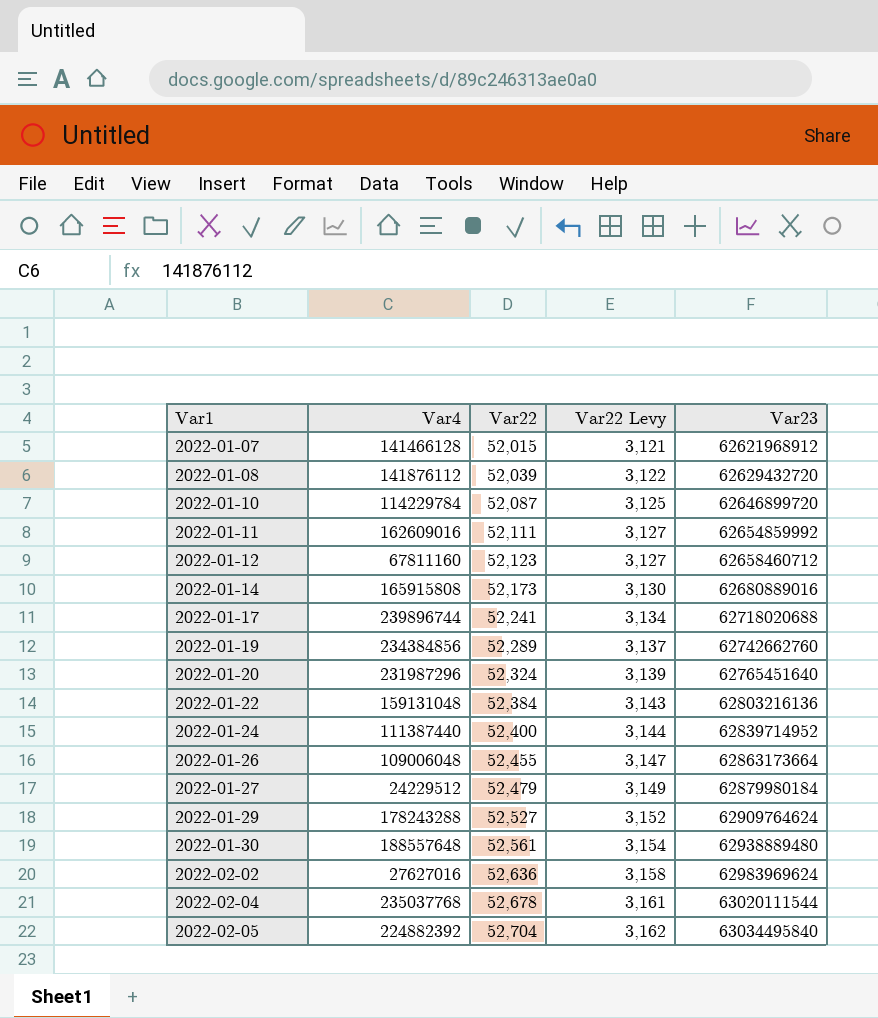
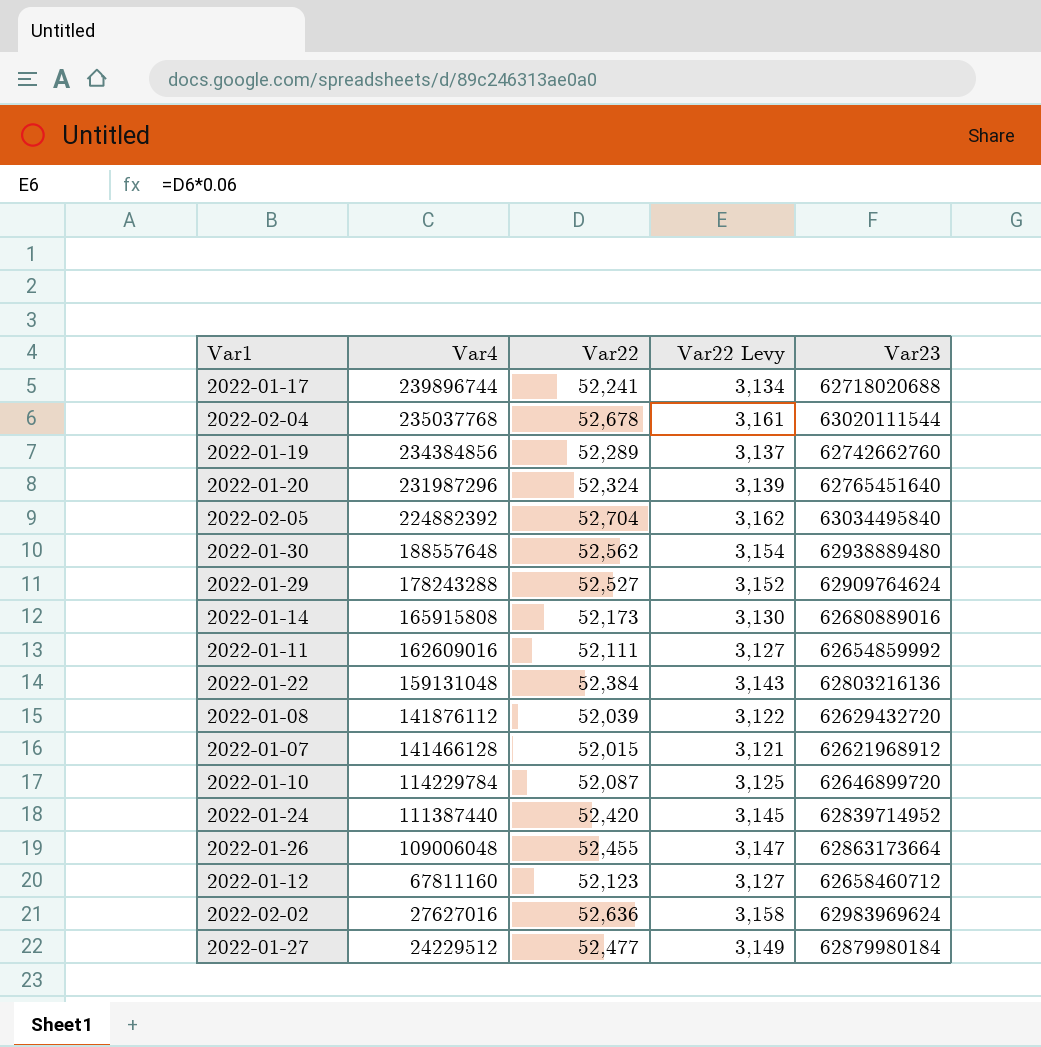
row order: Var1 ascending -> Var4 descending
2022-01-30 | Var22: 52,561 -> 52,562
2022-01-24 | Var22: 52,400 -> 52,420
2022-01-24 | Var22 Levy: 3,144 -> 3,145
2022-01-27 | Var22: 52,479 -> 52,477

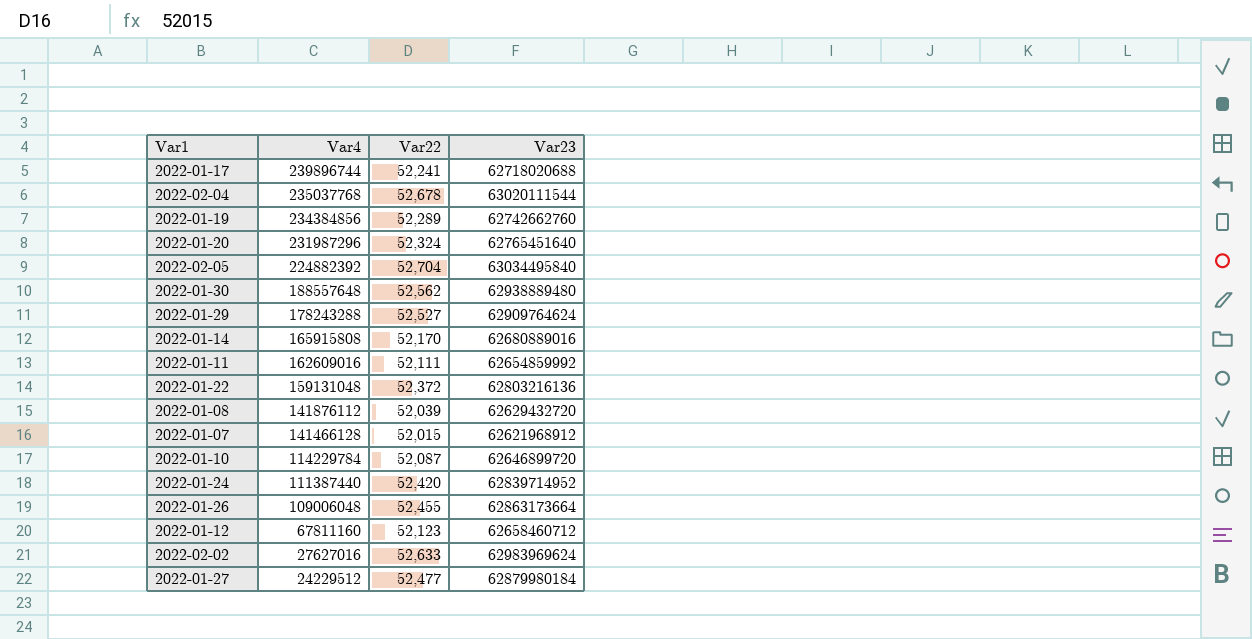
column Var22 Levy | formula: [Var22] * 0.06 -> none
2022-01-14 | Var22: 52,173 -> 52,170
2022-01-22 | Var22: 52,384 -> 52,372
2022-02-02 | Var22: 52,636 -> 52,633

